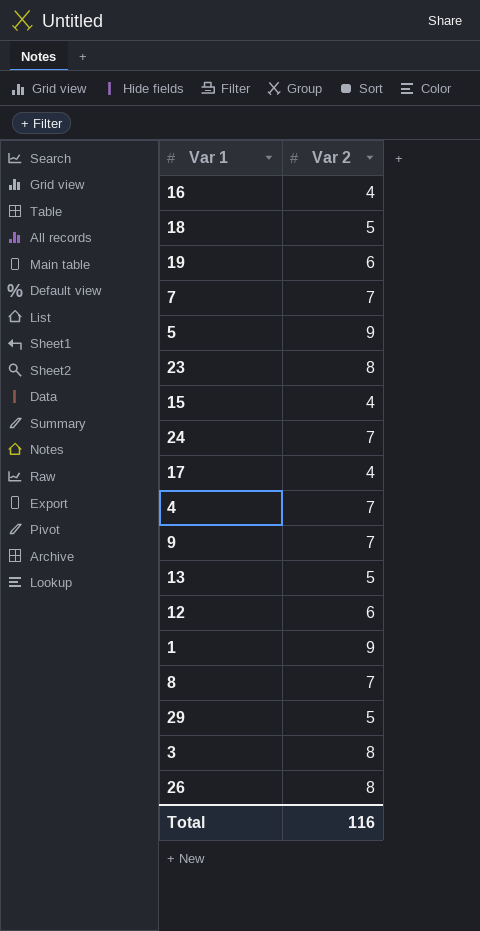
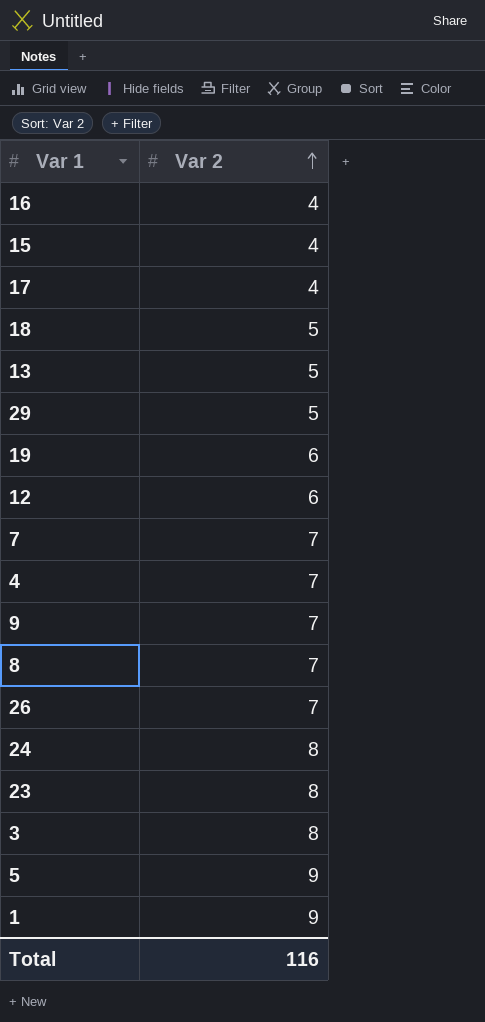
row order: none -> Var 2 ascending
26 | Var 2: 8 -> 7
24 | Var 2: 7 -> 8

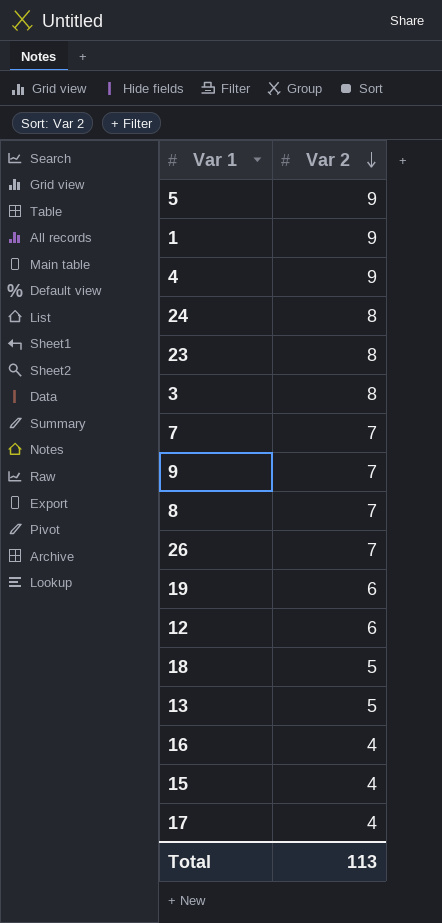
row order: Var 2 ascending -> Var 2 descending
row 29: 5 -> none
4 | Var 2: 7 -> 9
Total | Var 2: 116 -> 113

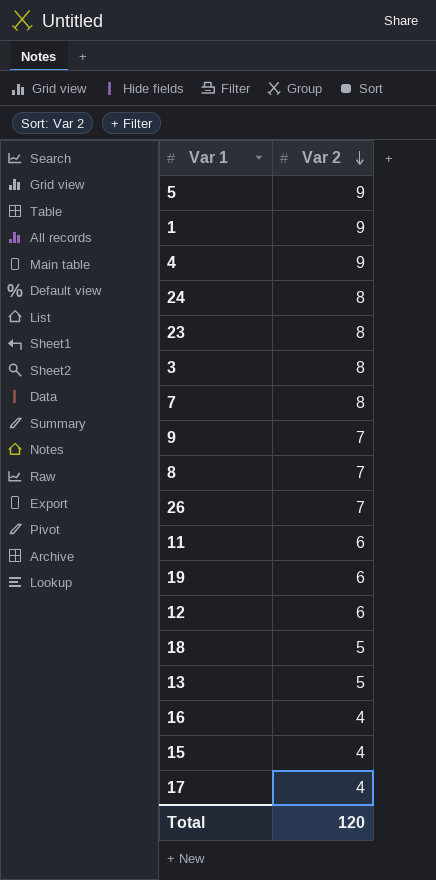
7 | Var 2: 7 -> 8
row 11: none -> 6
Total | Var 2: 113 -> 120

